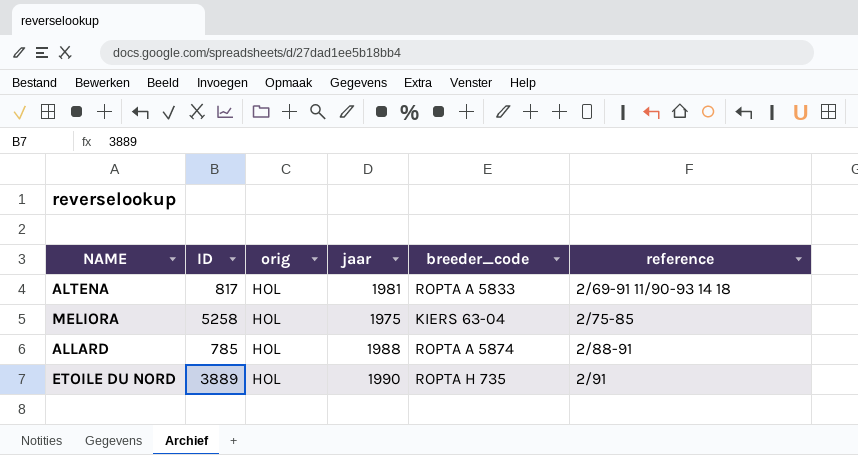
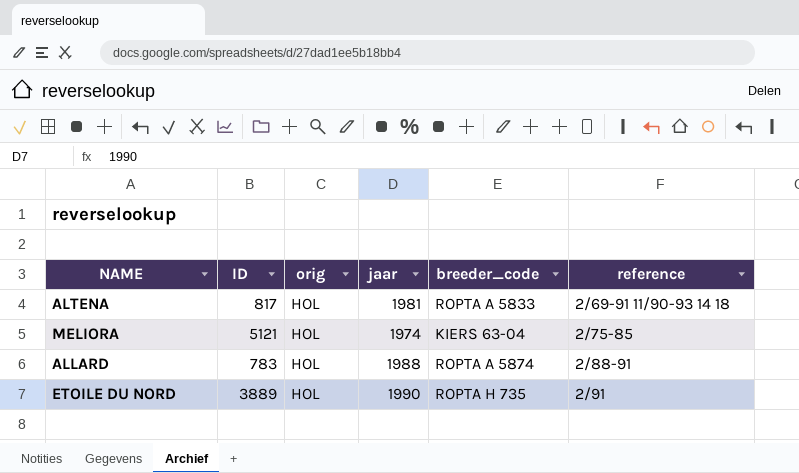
MELIORA | ID: 5258 -> 5121
MELIORA | jaar: 1975 -> 1974
ALLARD | ID: 785 -> 783

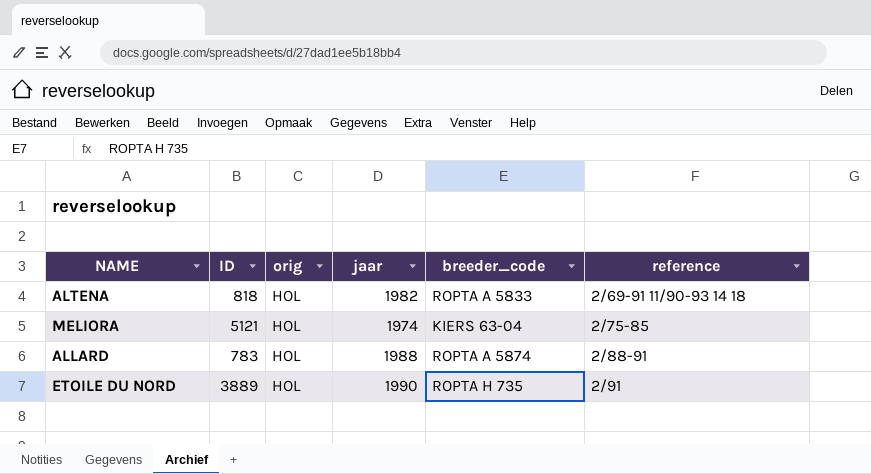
ALTENA | ID: 817 -> 818
ALTENA | jaar: 1981 -> 1982

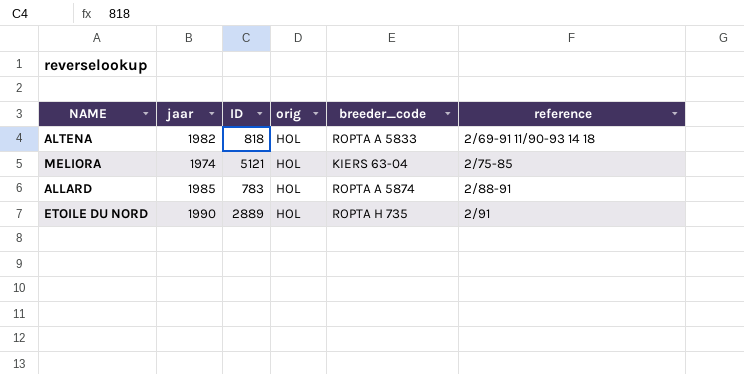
column jaar | position: 4 -> 2
ALLARD | jaar: 1988 -> 1985
ETOILE DU NORD | ID: 3889 -> 2889

